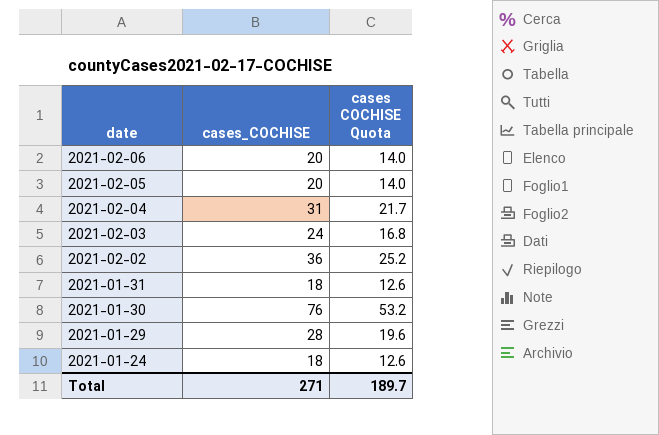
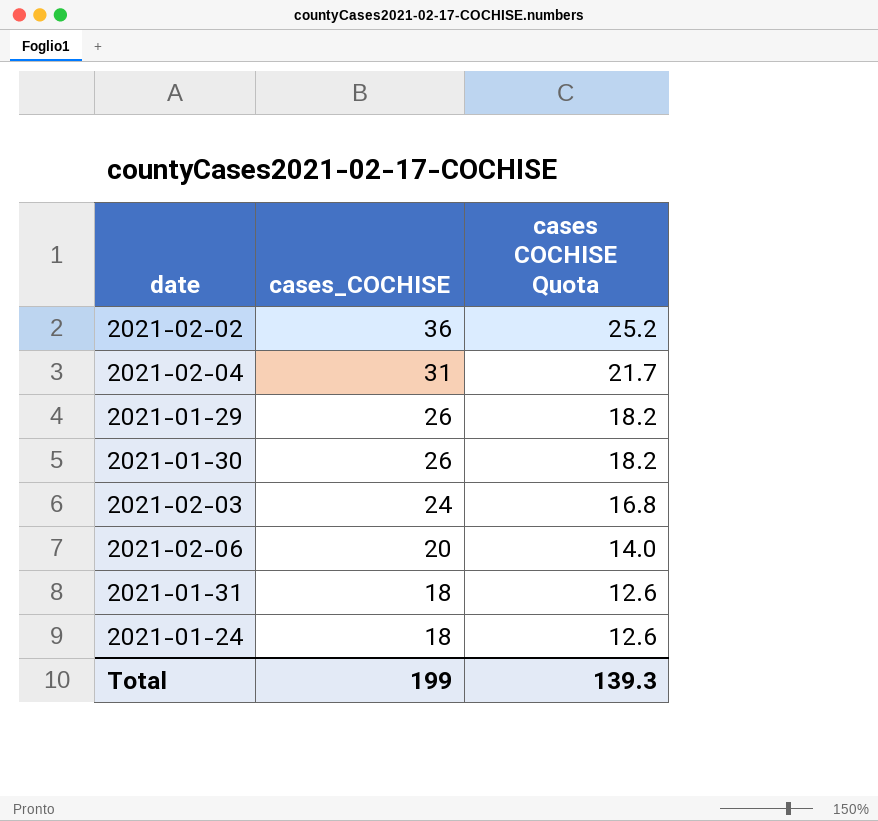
row order: date descending -> cases_COCHISE descending
row 2021-02-05: 20 | 14.0 -> none
2021-01-29 | cases_COCHISE: 28 -> 26
2021-01-29 | cases COCHISE Quota: 19.6 -> 18.2
2021-01-30 | cases_COCHISE: 76 -> 26
2021-01-30 | cases COCHISE Quota: 53.2 -> 18.2
Total | cases_COCHISE: 271 -> 199
Total | cases COCHISE Quota: 189.7 -> 139.3

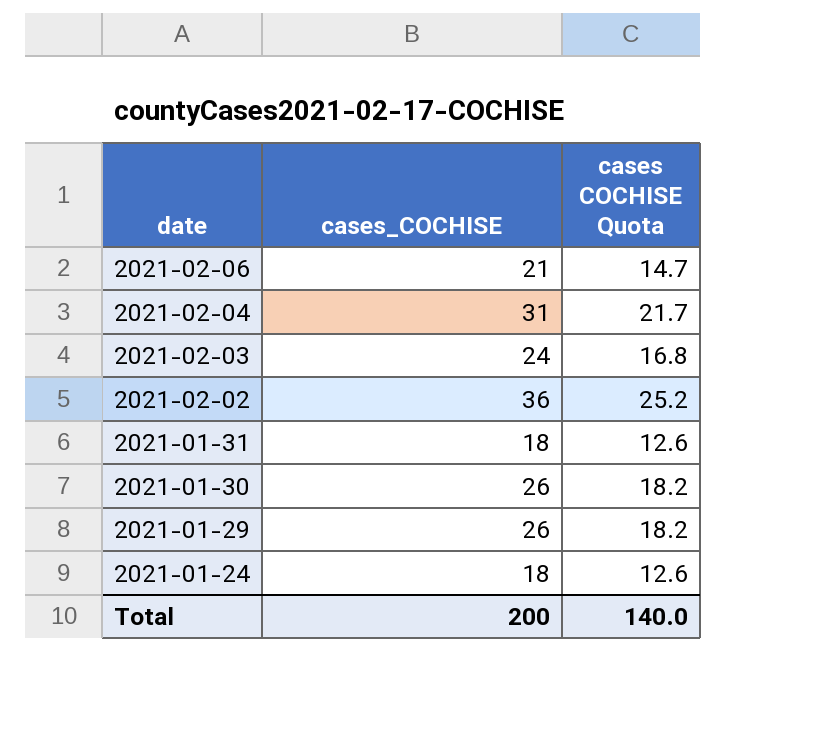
row order: cases_COCHISE descending -> date descending
2021-02-06 | cases_COCHISE: 20 -> 21
2021-02-06 | cases COCHISE Quota: 14.0 -> 14.7
Total | cases_COCHISE: 199 -> 200
Total | cases COCHISE Quota: 139.3 -> 140.0

